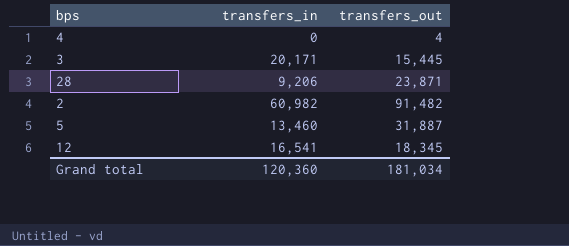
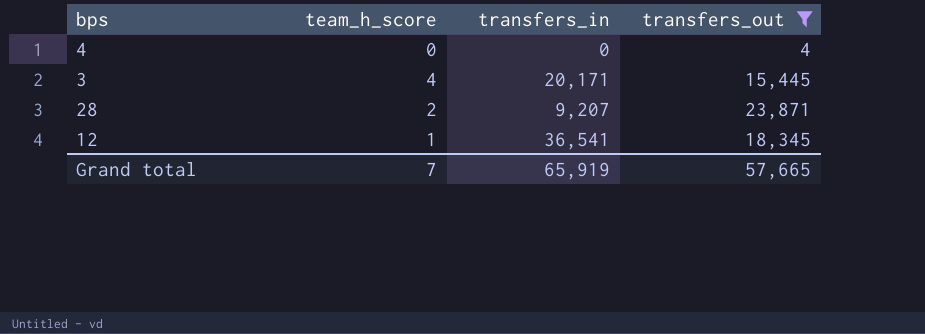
filter: none -> transfers_out <= 23,871
column team_h_score | position: none -> 2
28 | transfers_in: 9,206 -> 9,207
12 | transfers_in: 16,541 -> 36,541
Grand total | transfers_in: 120,360 -> 65,919
Grand total | transfers_out: 181,034 -> 57,665

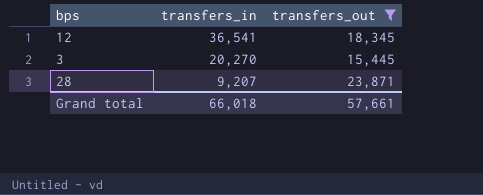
row order: none -> transfers_in descending
column team_h_score | position: 2 -> none
row 4: 0 | 0 | 4 -> none
3 | transfers_in: 20,171 -> 20,270
Grand total | transfers_in: 65,919 -> 66,018
Grand total | transfers_out: 57,665 -> 57,661

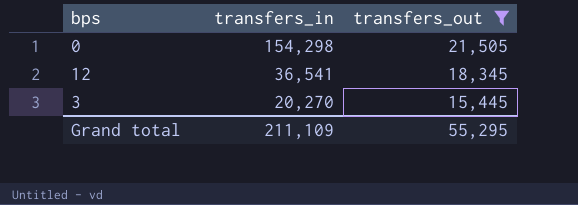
row 28: 9,207 | 23,871 -> none
row 0: none -> 154,298 | 21,505
Grand total | transfers_in: 66,018 -> 211,109
Grand total | transfers_out: 57,661 -> 55,295

